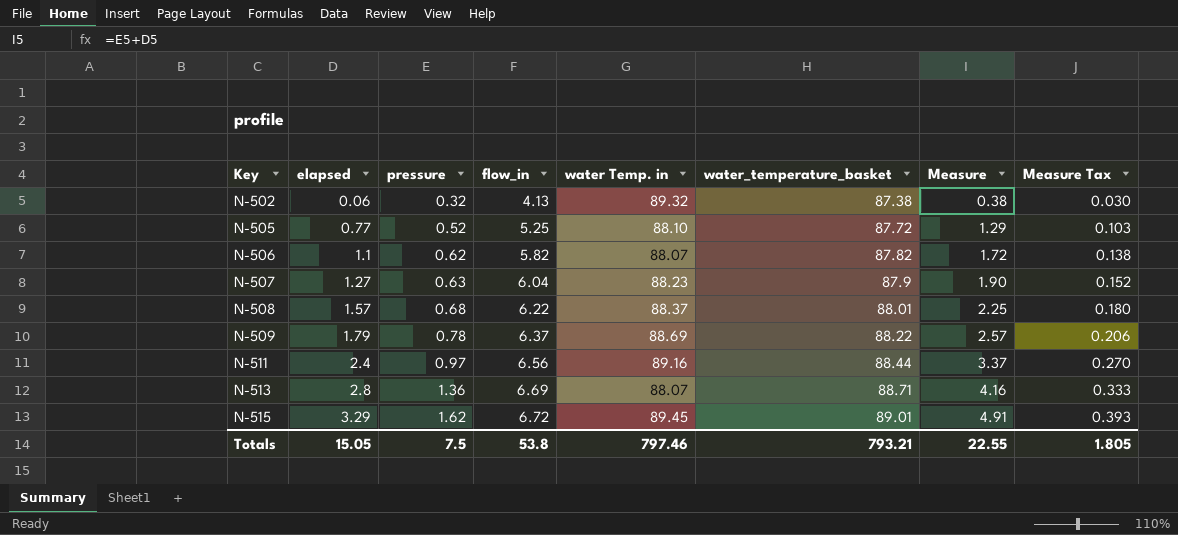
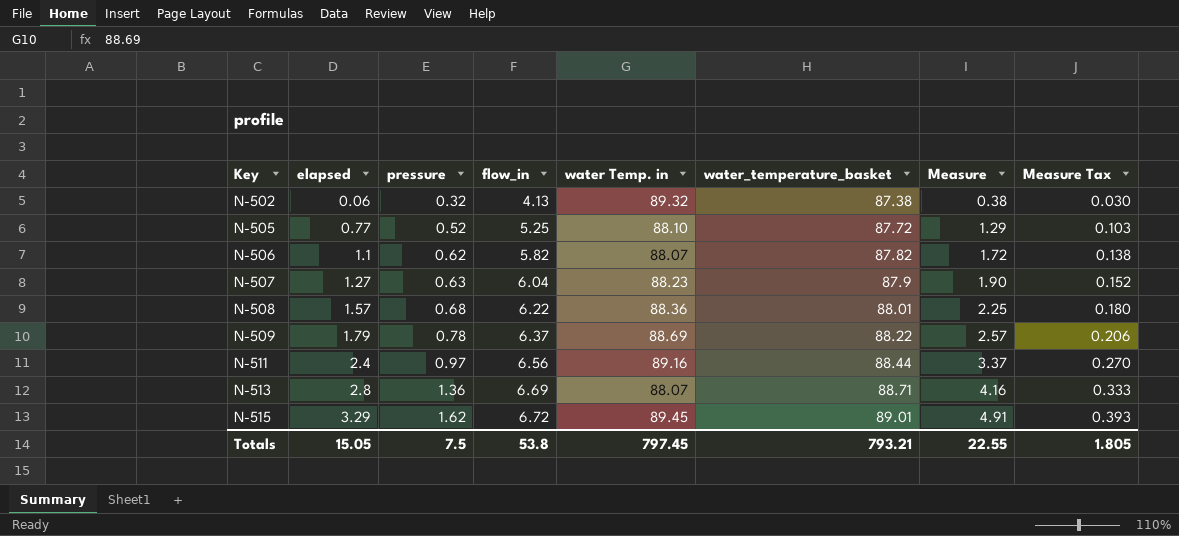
N-508 | water Temp. in: 88.37 -> 88.36
Totals | water Temp. in: 797.46 -> 797.45

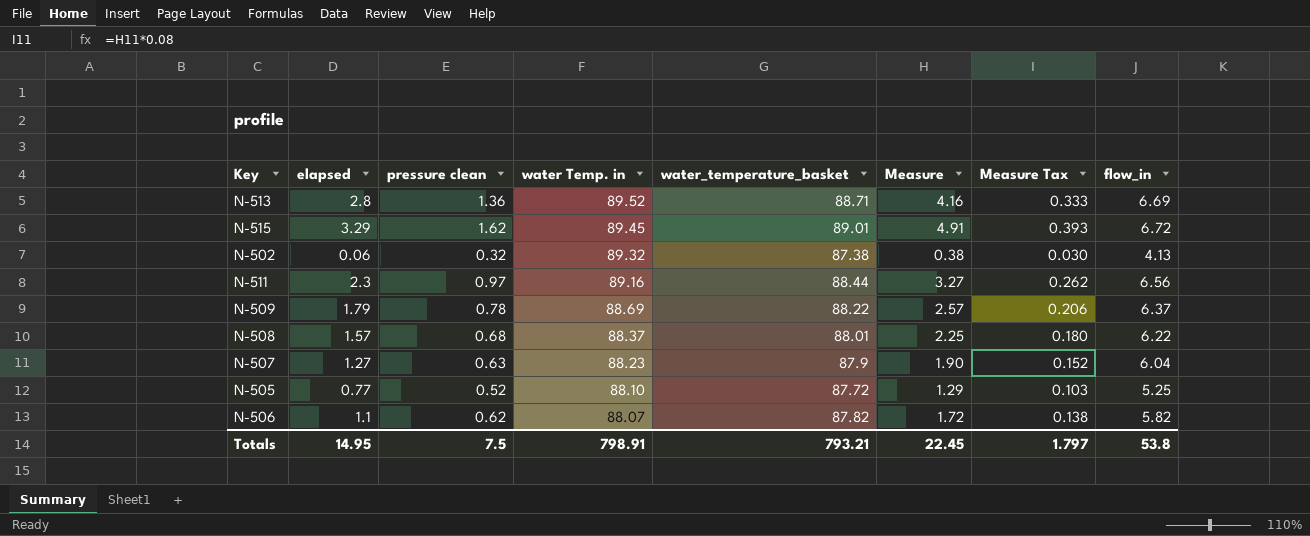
row order: Key ascending -> water Temp. in descending
column name: pressure -> pressure clean
column flow_in | position: 4 -> 8
N-513 | water Temp. in: 88.07 -> 89.52
N-511 | elapsed: 2.4 -> 2.3
N-511 | Measure: 3.37 -> 3.27
N-511 | Measure Tax: 0.270 -> 0.262
N-508 | water Temp. in: 88.36 -> 88.37
Totals | elapsed: 15.05 -> 14.95
Totals | water Temp. in: 797.45 -> 798.91
Totals | Measure: 22.55 -> 22.45
Totals | Measure Tax: 1.805 -> 1.797

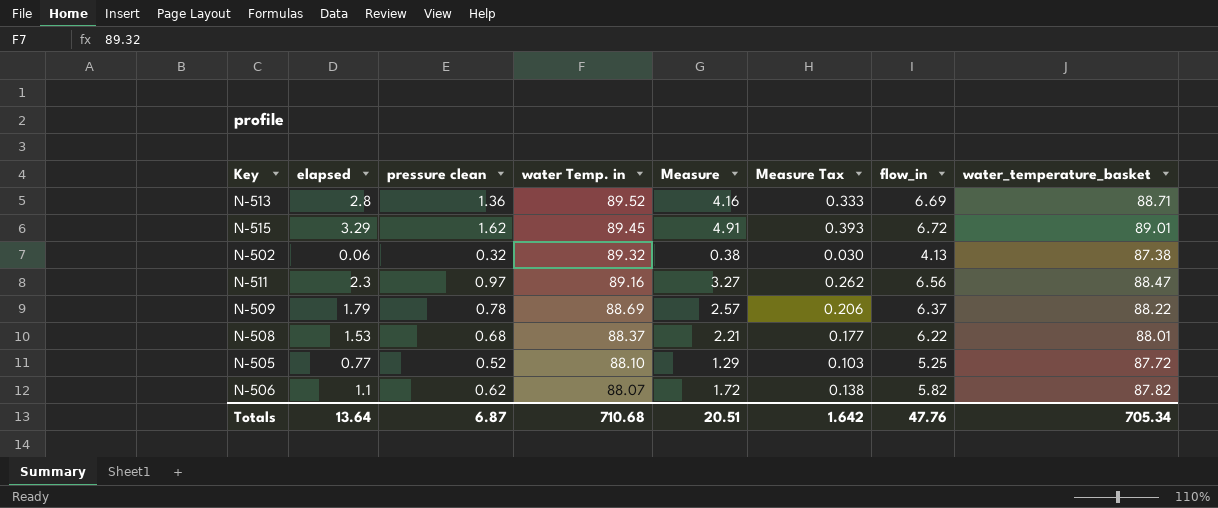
column water_temperature_basket | position: 5 -> 8
row N-507: 1.27 | 0.63 | 88.23 | 87.9 | 1.90 | 0.152 | 6.04 -> none
N-511 | water_temperature_basket: 88.44 -> 88.47
N-508 | elapsed: 1.57 -> 1.53
N-508 | Measure: 2.25 -> 2.21
N-508 | Measure Tax: 0.180 -> 0.177
Totals | elapsed: 14.95 -> 13.64
Totals | pressure clean: 7.5 -> 6.87
Totals | water Temp. in: 798.91 -> 710.68
Totals | Measure: 22.45 -> 20.51
Totals | Measure Tax: 1.797 -> 1.642
Totals | flow_in: 53.8 -> 47.76
Totals | water_temperature_basket: 793.21 -> 705.34

